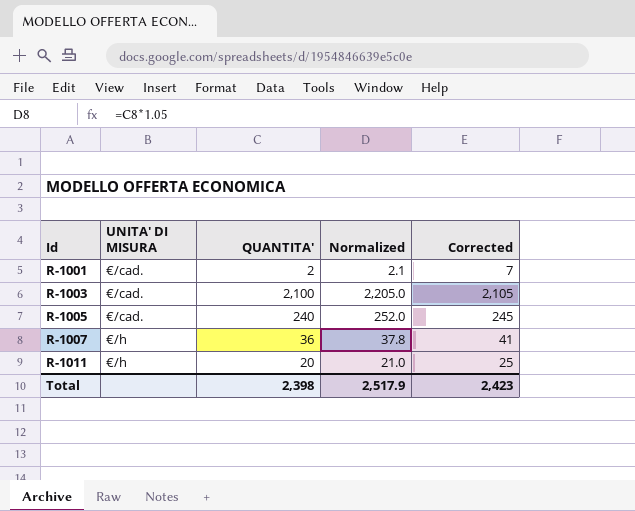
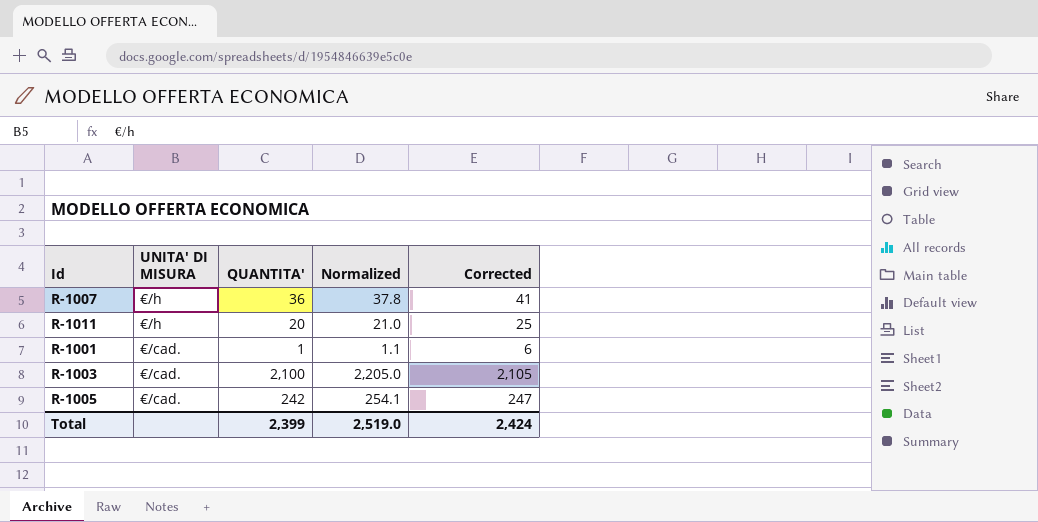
row order: Id ascending -> UNITA' DI MISURA descending
R-1001 | QUANTITA': 2 -> 1
R-1001 | Normalized: 2.1 -> 1.1
R-1001 | Corrected: 7 -> 6
R-1005 | QUANTITA': 240 -> 242
R-1005 | Normalized: 252.0 -> 254.1
R-1005 | Corrected: 245 -> 247
Total | QUANTITA': 2,398 -> 2,399
Total | Normalized: 2,517.9 -> 2,519.0
Total | Corrected: 2,423 -> 2,424

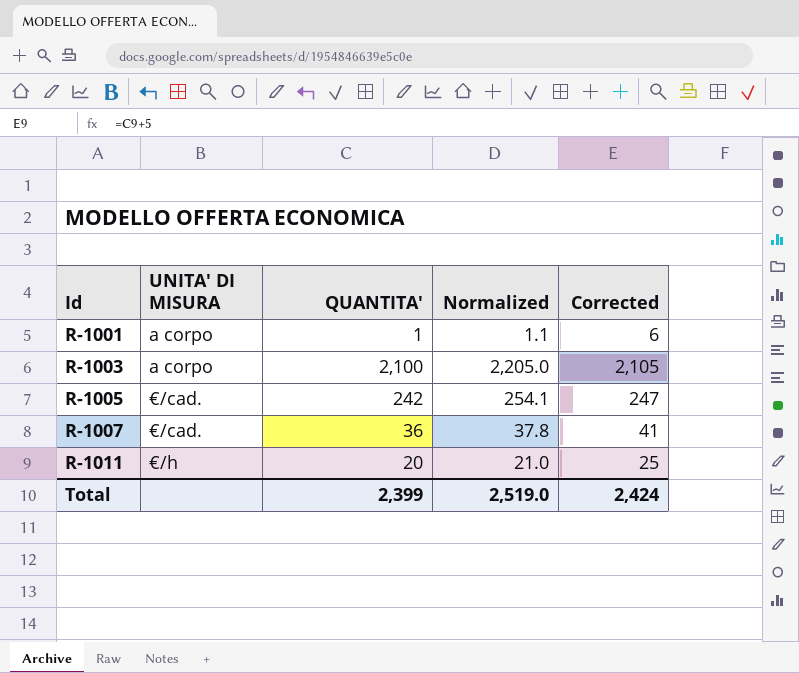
row order: UNITA' DI MISURA descending -> Id ascending
R-1001 | UNITA' DI MISURA: €/cad. -> a corpo
R-1003 | UNITA' DI MISURA: €/cad. -> a corpo
R-1007 | UNITA' DI MISURA: €/h -> €/cad.

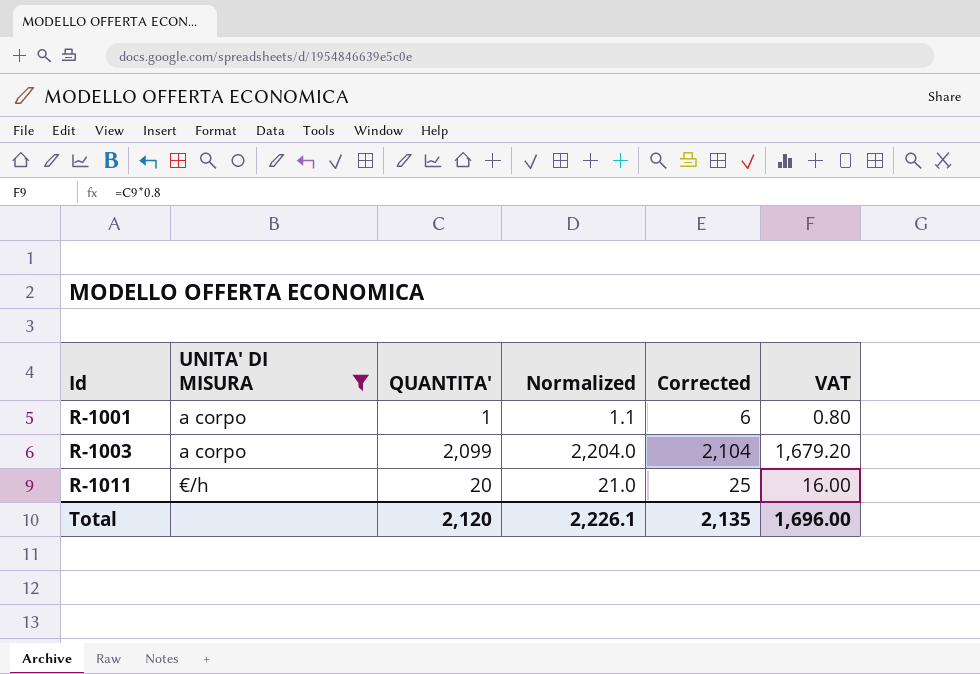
filter: none -> UNITA' DI MISURA != €/cad.
column VAT | formula: none -> [QUANTITA'] * 0.8
R-1003 | QUANTITA': 2,100 -> 2,099
R-1003 | Normalized: 2,205.0 -> 2,204.0
R-1003 | Corrected: 2,105 -> 2,104
Total | QUANTITA': 2,399 -> 2,120
Total | Normalized: 2,519.0 -> 2,226.1
Total | Corrected: 2,424 -> 2,135

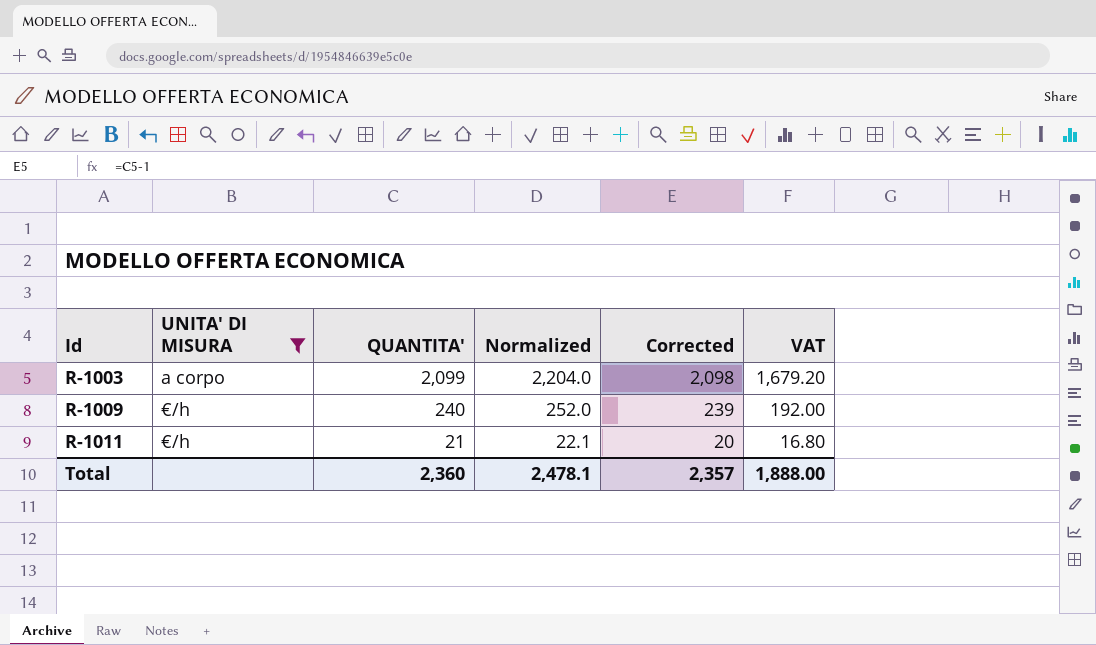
column Corrected | formula: [QUANTITA'] + 5 -> [QUANTITA'] - 1
row R-1001: a corpo | 1 | 1.1 | 6 | 0.80 -> none
row R-1009: none -> €/h | 240 | 252.0 | 239 | 192.00
R-1011 | QUANTITA': 20 -> 21
R-1011 | Normalized: 21.0 -> 22.1
R-1011 | VAT: 16.00 -> 16.80
Total | QUANTITA': 2,120 -> 2,360
Total | Normalized: 2,226.1 -> 2,478.1
Total | Corrected: 2,135 -> 2,357
Total | VAT: 1,696.00 -> 1,888.00

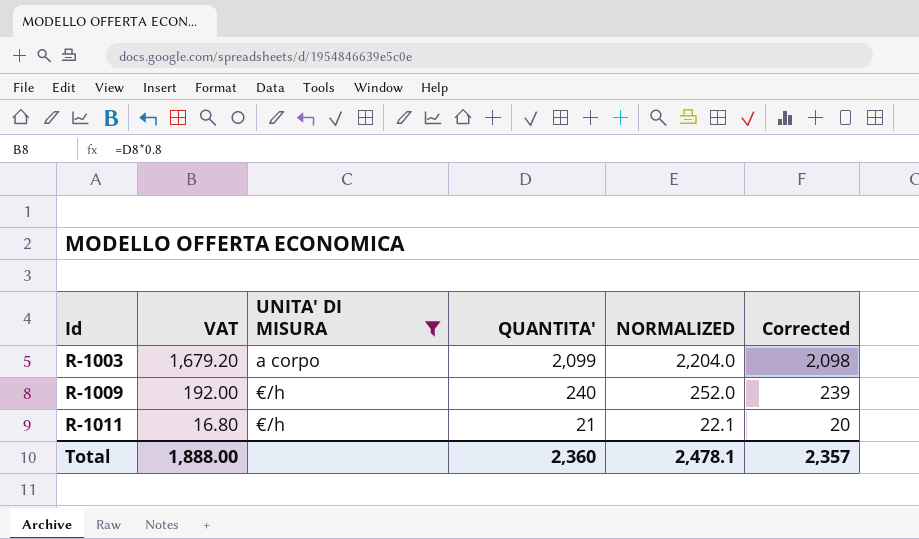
column VAT | position: 6 -> 2
column name: Normalized -> NORMALIZED

